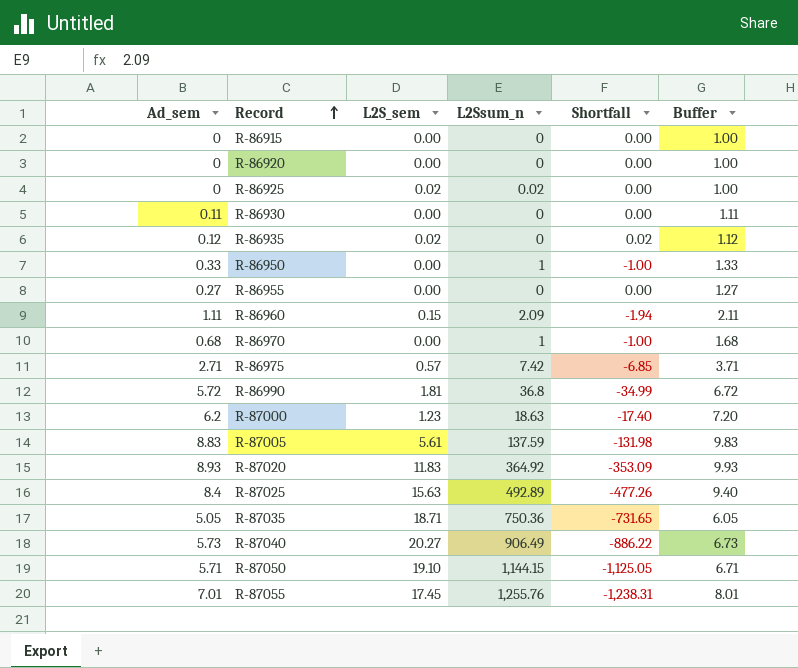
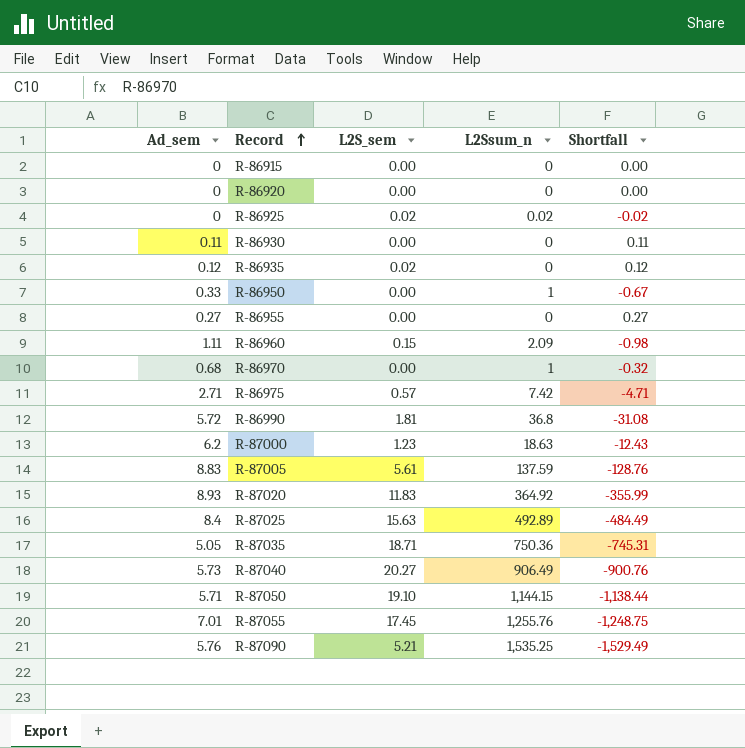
column Buffer | formula: [Ad_sem] + 1 -> none
column Shortfall | formula: [L2S_sem] - [L2Ssum_n] -> [Ad_sem] - [L2Ssum_n]
row R-87090: none -> 5.76 | 5.21 | 1,535.25 | -1,529.49

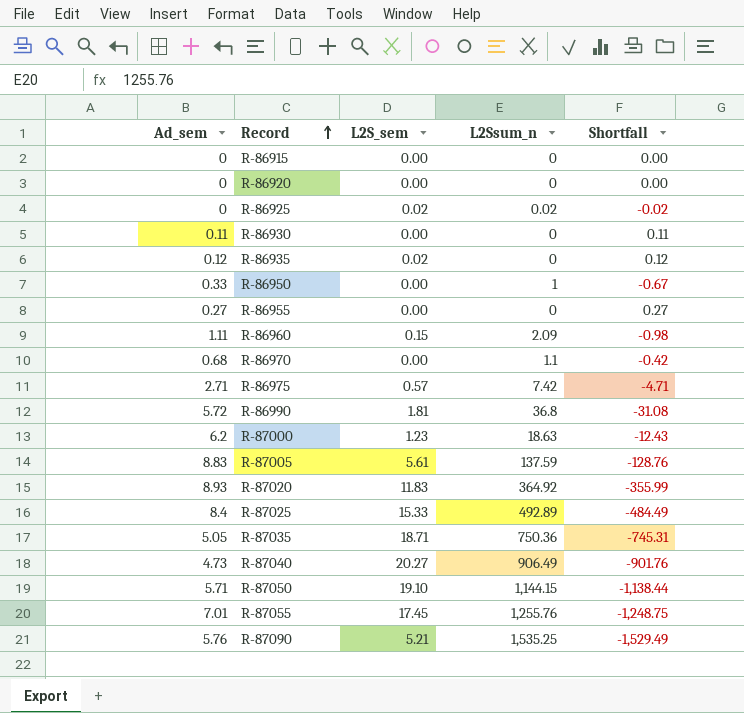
R-86970 | L2Ssum_n: 1 -> 1.1
R-86970 | Shortfall: -0.32 -> -0.42
R-87025 | L2S_sem: 15.63 -> 15.33
R-87040 | Ad_sem: 5.73 -> 4.73
R-87040 | Shortfall: -900.76 -> -901.76

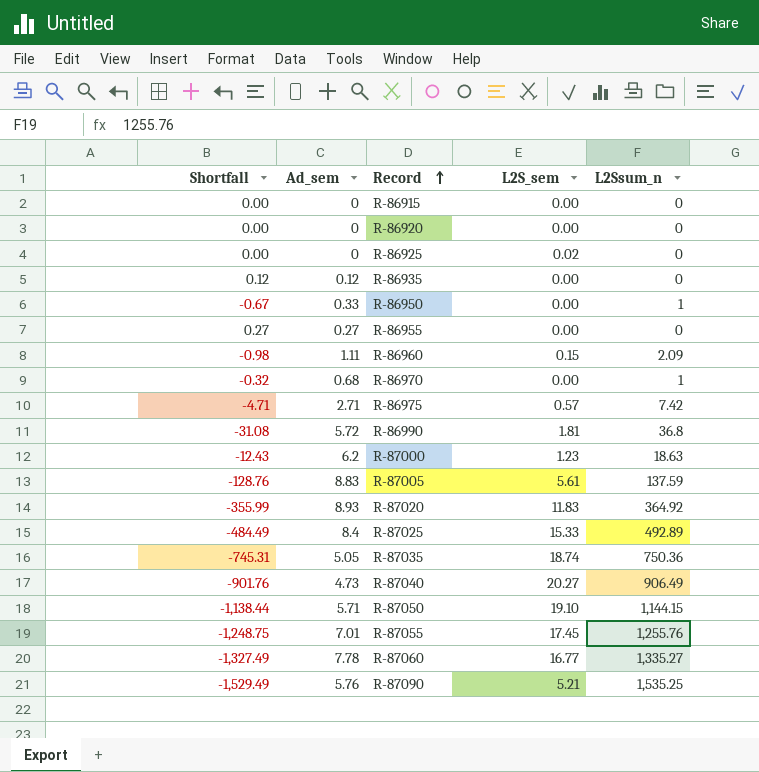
column Shortfall | position: 5 -> 1
row R-86930: 0.11 | 0.00 | 0 | 0.11 -> none
R-86925 | Shortfall: -0.02 -> 0.00
R-86925 | L2Ssum_n: 0.02 -> 0
R-86935 | L2S_sem: 0.02 -> 0.00
R-86970 | Shortfall: -0.42 -> -0.32
R-86970 | L2Ssum_n: 1.1 -> 1
R-87035 | L2S_sem: 18.71 -> 18.74
row R-87060: none -> -1,327.49 | 7.78 | 16.77 | 1,335.27

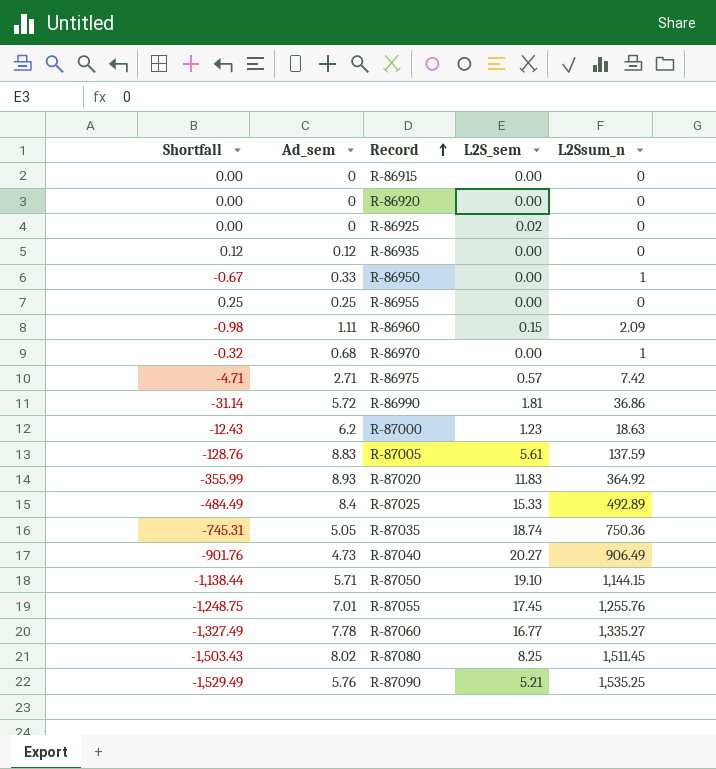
R-86955 | Shortfall: 0.27 -> 0.25
R-86955 | Ad_sem: 0.27 -> 0.25
R-86990 | Shortfall: -31.08 -> -31.14
R-86990 | L2Ssum_n: 36.8 -> 36.86
row R-87080: none -> -1,503.43 | 8.02 | 8.25 | 1,511.45

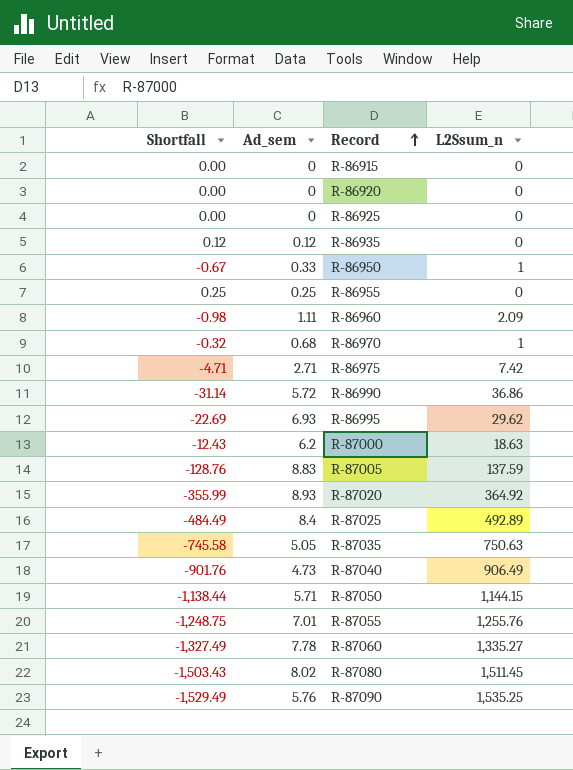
column L2S_sem | position: 4 -> none
row R-86995: none -> -22.69 | 6.93 | 29.62
R-87035 | Shortfall: -745.31 -> -745.58
R-87035 | L2Ssum_n: 750.36 -> 750.63

